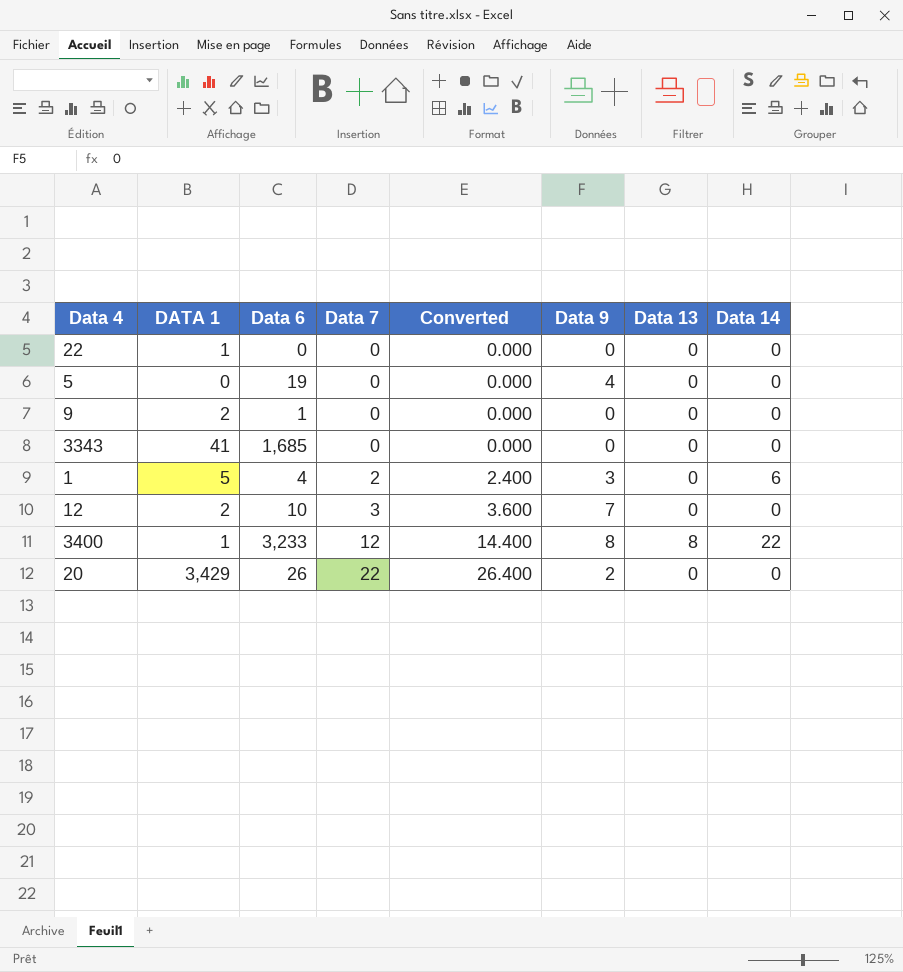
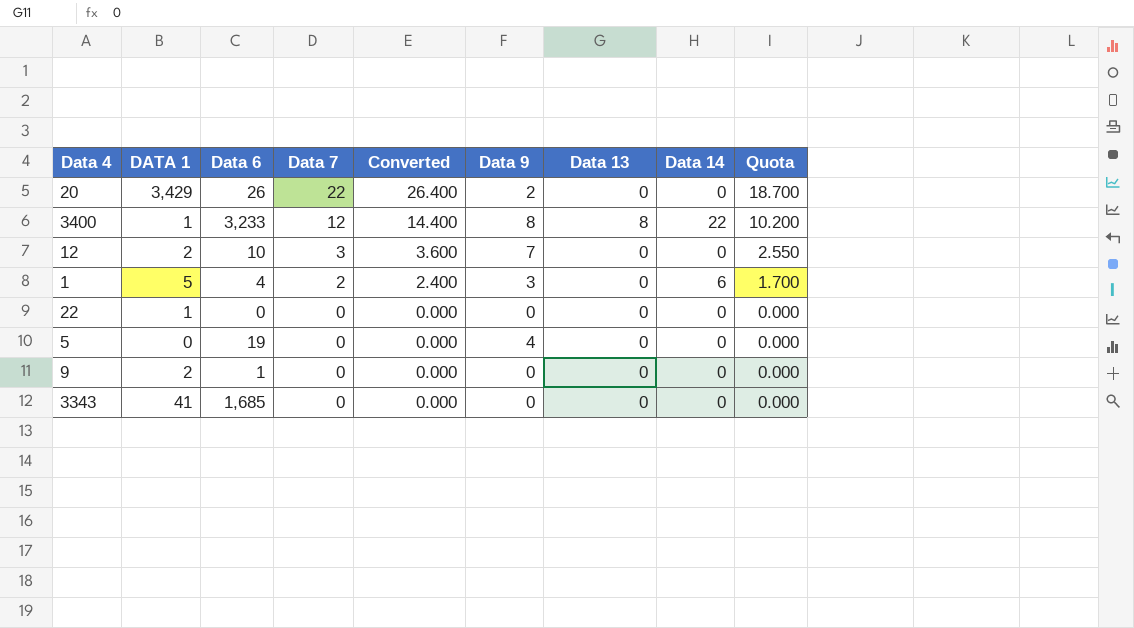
row order: Data 7 ascending -> Data 7 descending
column Quota | formula: none -> [Data 7] * 0.85

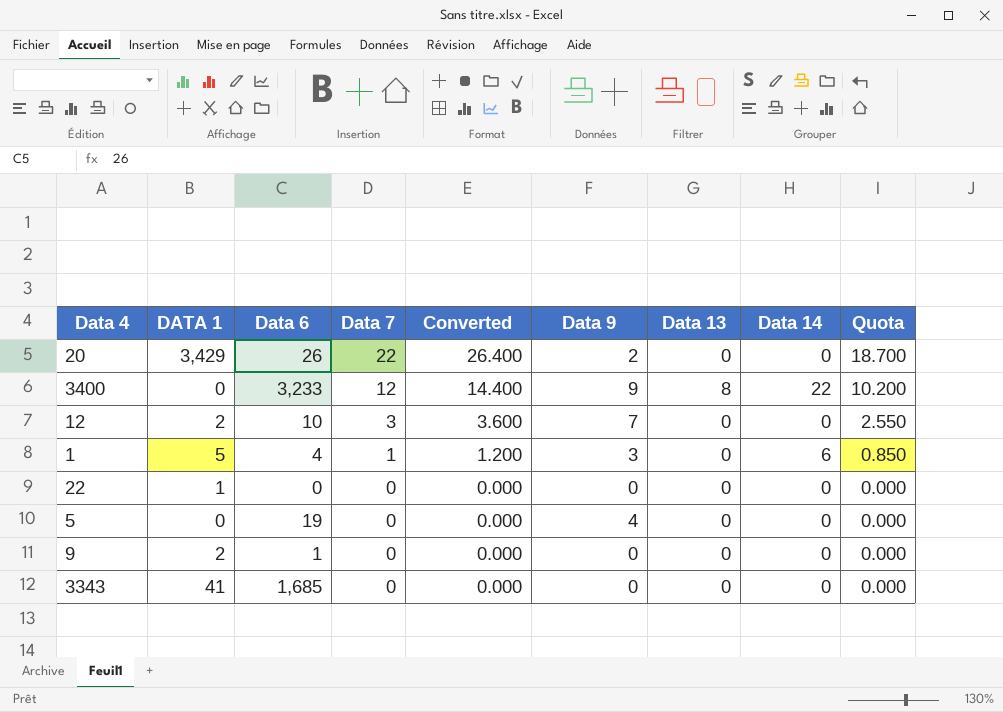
3400 | DATA 1: 1 -> 0
3400 | Data 9: 8 -> 9
1 | Data 7: 2 -> 1
1 | Converted: 2.400 -> 1.200
1 | Quota: 1.700 -> 0.850

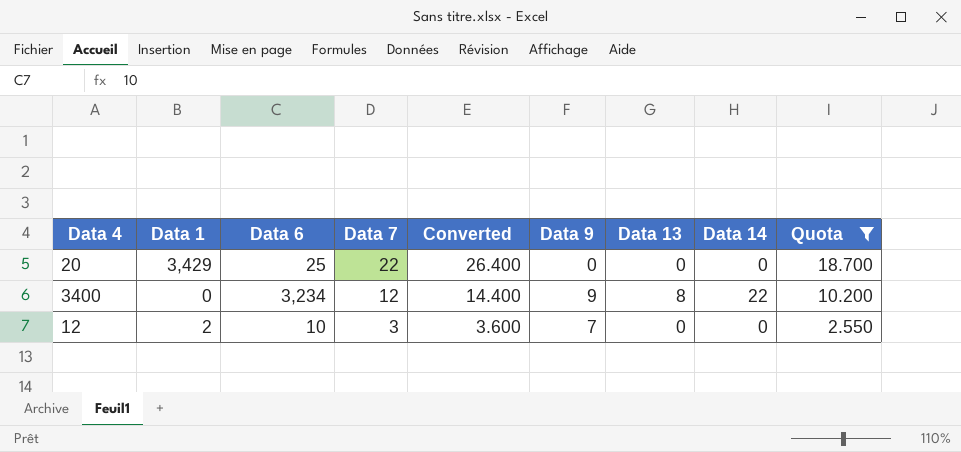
filter: none -> Quota >= 2.550
column name: DATA 1 -> Data 1
20 | Data 6: 26 -> 25
20 | Data 9: 2 -> 0
3400 | Data 6: 3,233 -> 3,234

